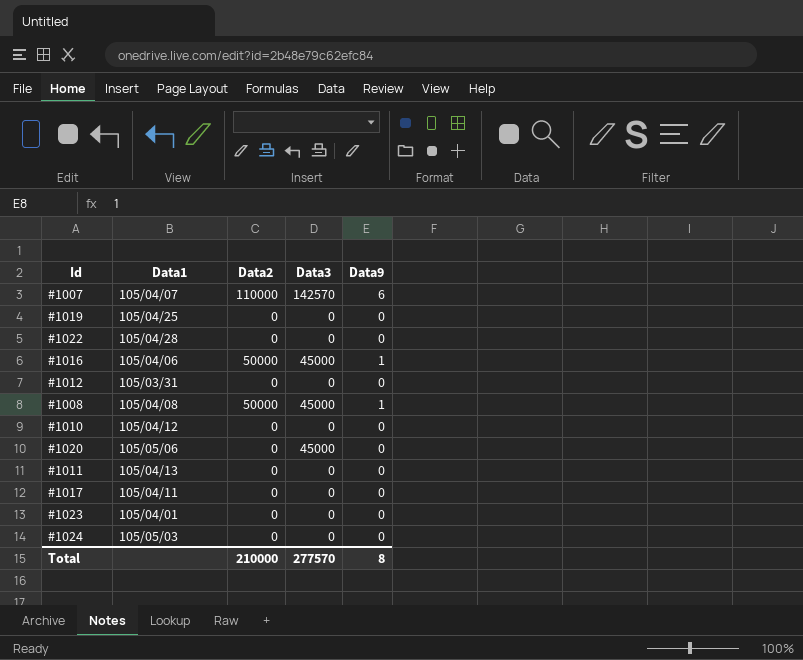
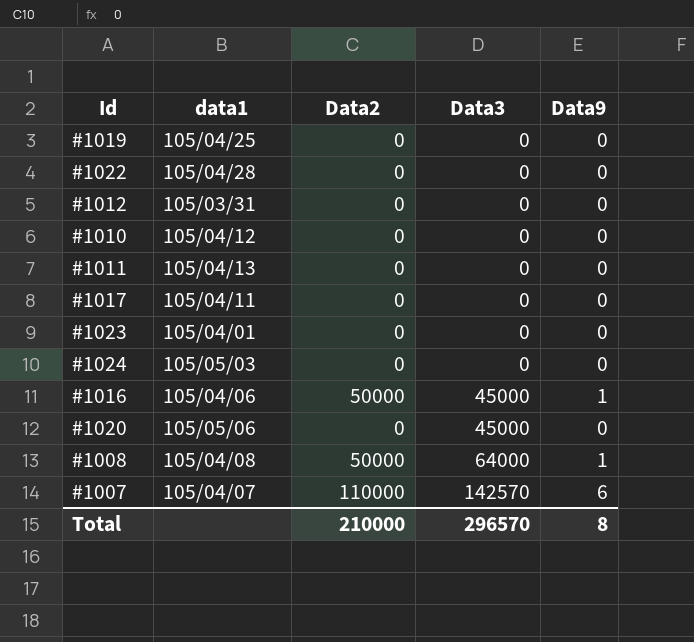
row order: none -> Data3 ascending
column name: Data1 -> data1
#1008 | Data3: 45000 -> 64000
Total | Data3: 277570 -> 296570

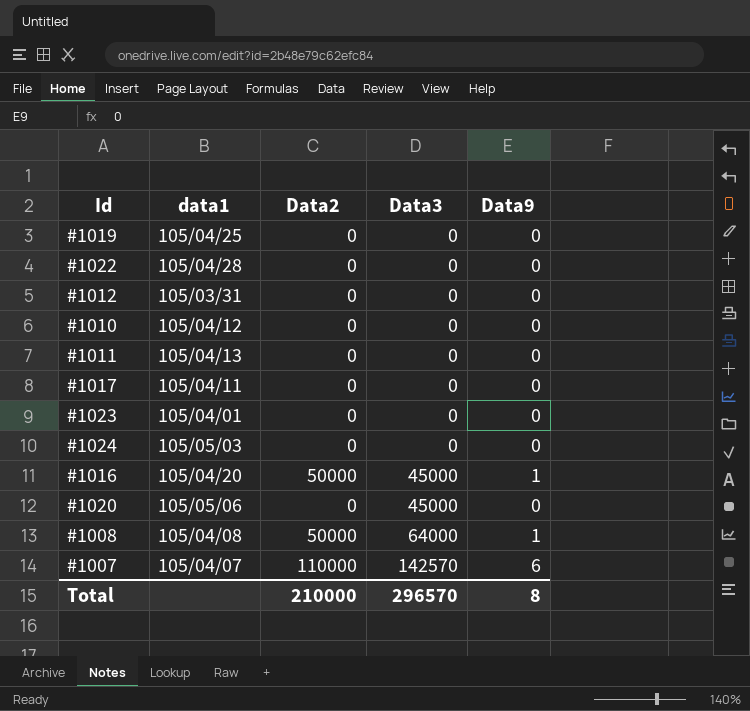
#1016 | data1: 105/04/06 -> 105/04/20

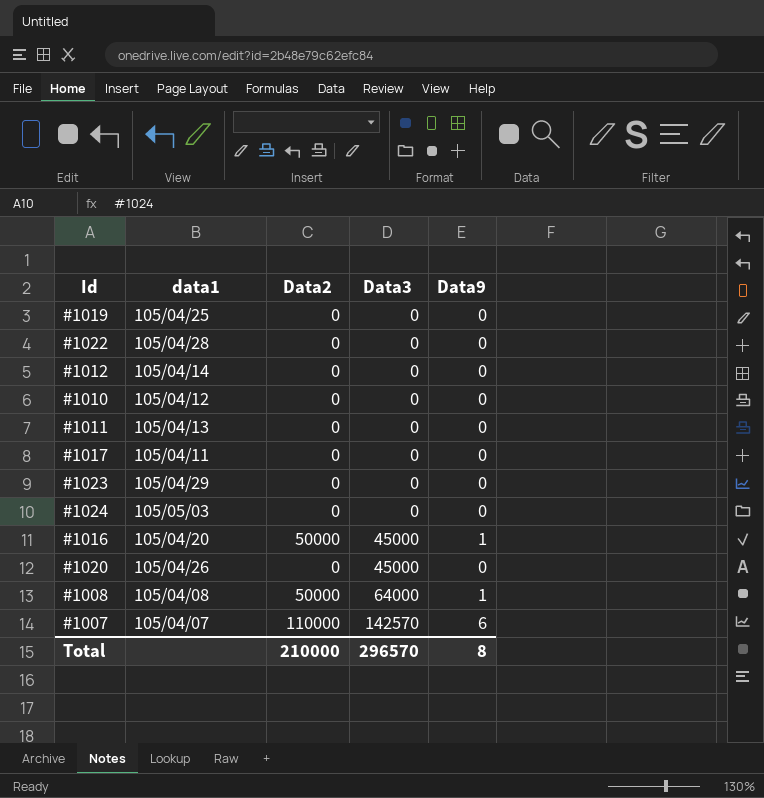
#1012 | data1: 105/03/31 -> 105/04/14
#1023 | data1: 105/04/01 -> 105/04/29
#1020 | data1: 105/05/06 -> 105/04/26

